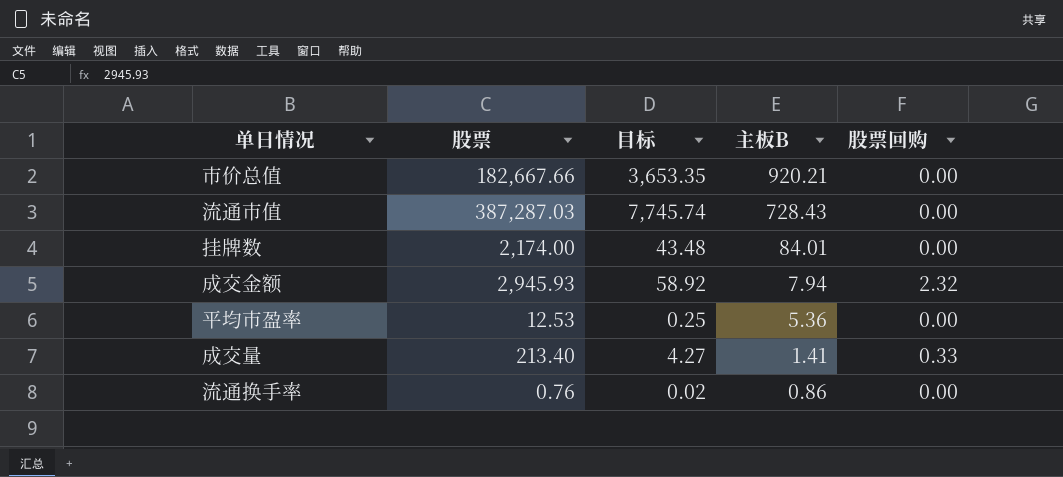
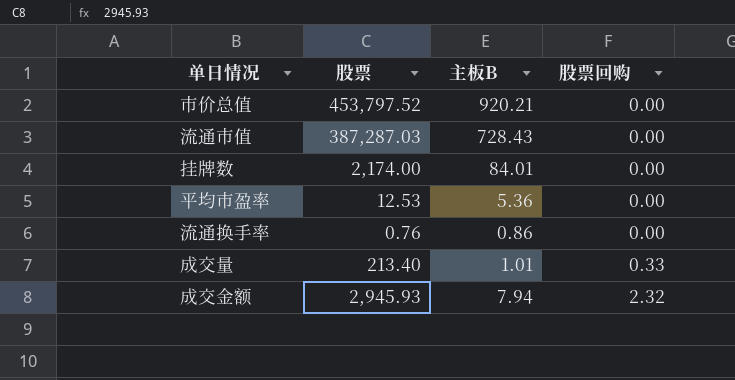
row order: 主板B descending -> 股票回购 ascending
column 目标 | formula: [股票] * 0.02 -> none
市价总值 | 股票: 182,667.66 -> 453,797.52
成交量 | 主板B: 1.41 -> 1.01

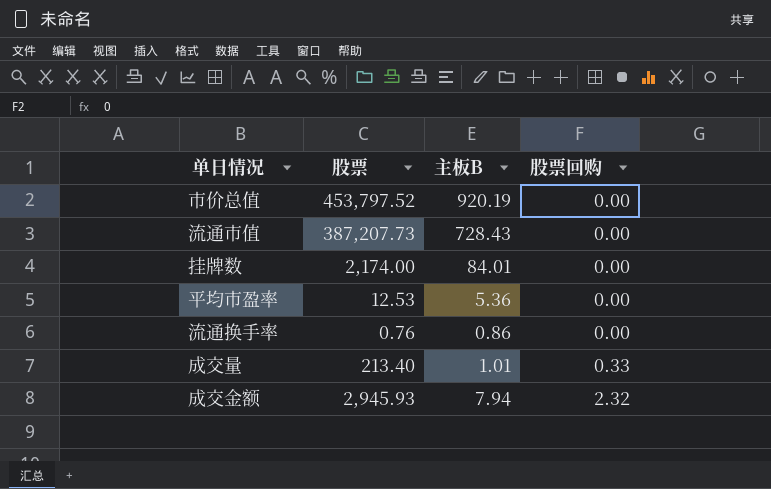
市价总值 | 主板B: 920.21 -> 920.19
流通市值 | 股票: 387,287.03 -> 387,207.73

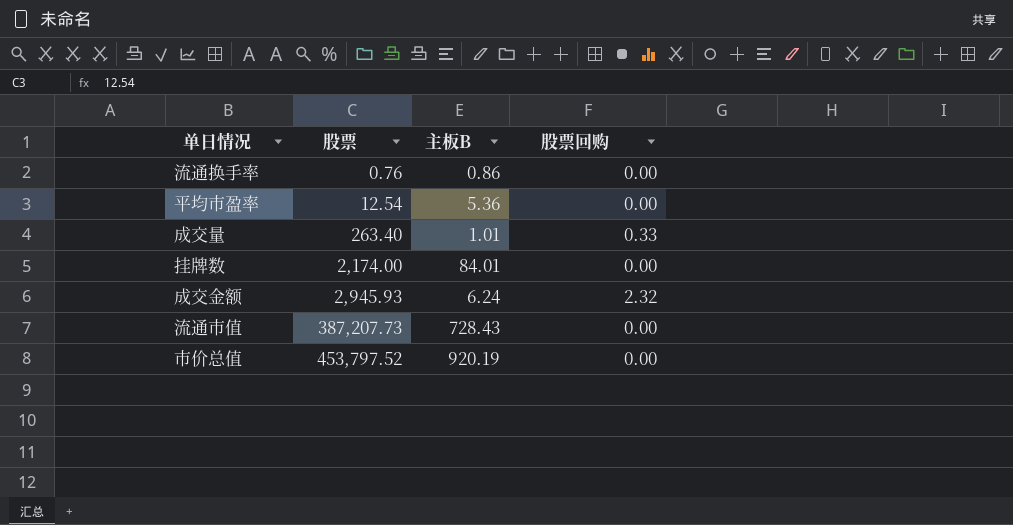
row order: 股票回购 ascending -> 股票 ascending
平均市盈率 | 股票: 12.53 -> 12.54
成交量 | 股票: 213.40 -> 263.40
成交金额 | 主板B: 7.94 -> 6.24

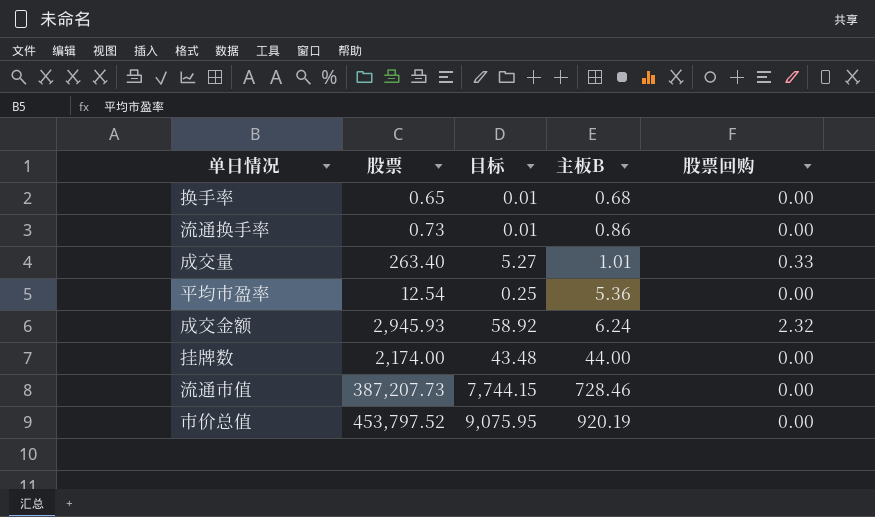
row order: 股票 ascending -> 主板B ascending
column 目标 | formula: none -> [股票] * 0.02
row 换手率: none -> 0.65 | 0.01 | 0.68 | 0.00
流通换手率 | 股票: 0.76 -> 0.73
挂牌数 | 主板B: 84.01 -> 44.00
流通市值 | 主板B: 728.43 -> 728.46

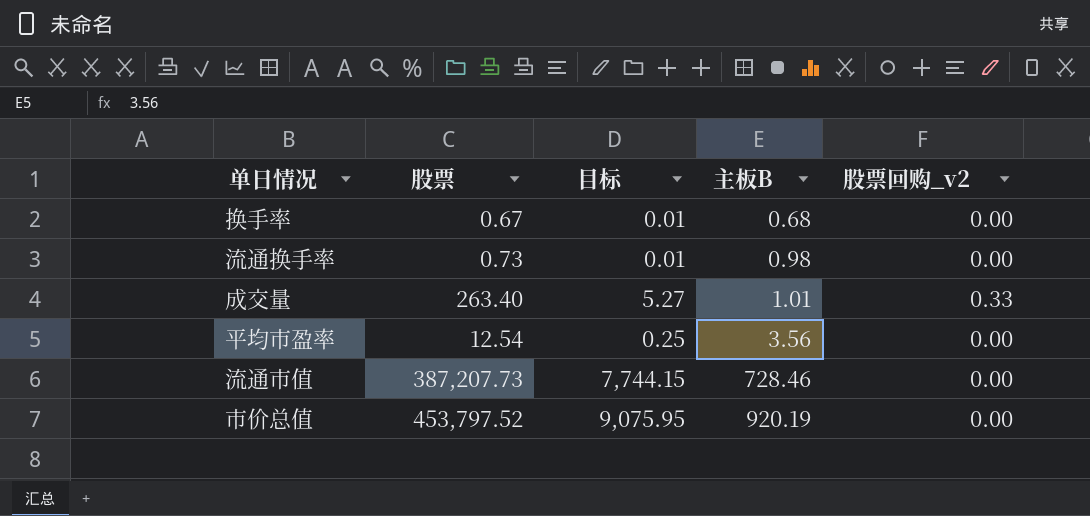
column name: 股票回购 -> 股票回购_v2
row 成交金额: 2,945.93 | 58.92 | 6.24 | 2.32 -> none
row 挂牌数: 2,174.00 | 43.48 | 44.00 | 0.00 -> none
换手率 | 股票: 0.65 -> 0.67
流通换手率 | 主板B: 0.86 -> 0.98
平均市盈率 | 主板B: 5.36 -> 3.56

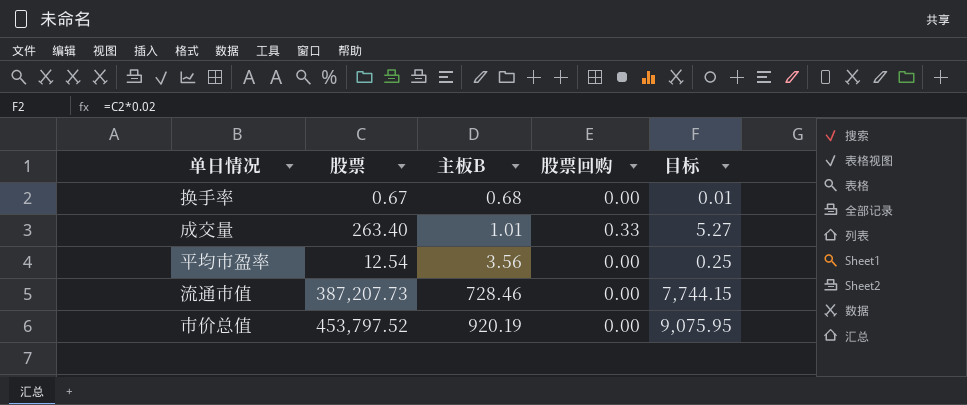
column name: 股票回购_v2 -> 股票回购
column 目标 | position: 3 -> 5
row 流通换手率: 0.73 | 0.01 | 0.98 | 0.00 -> none

